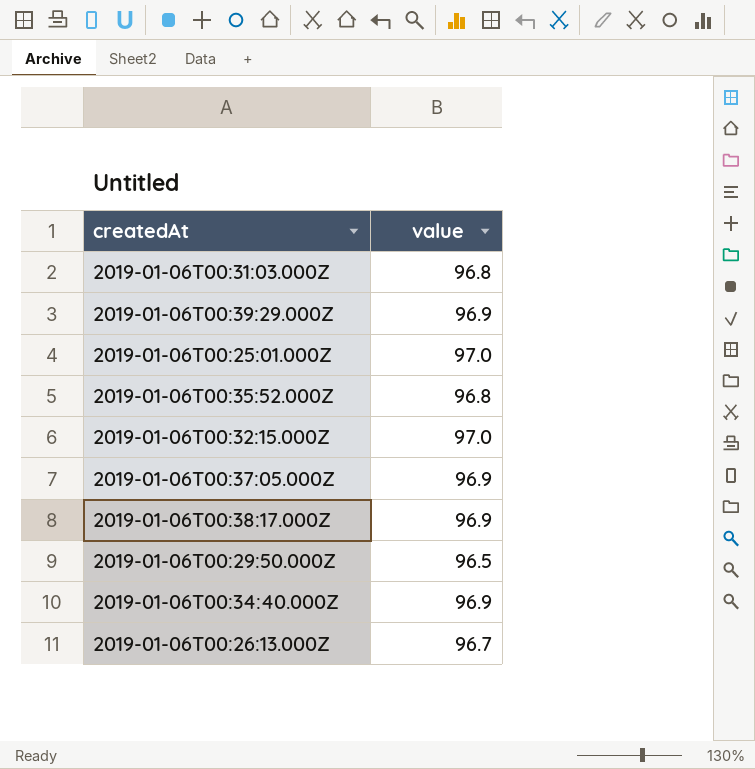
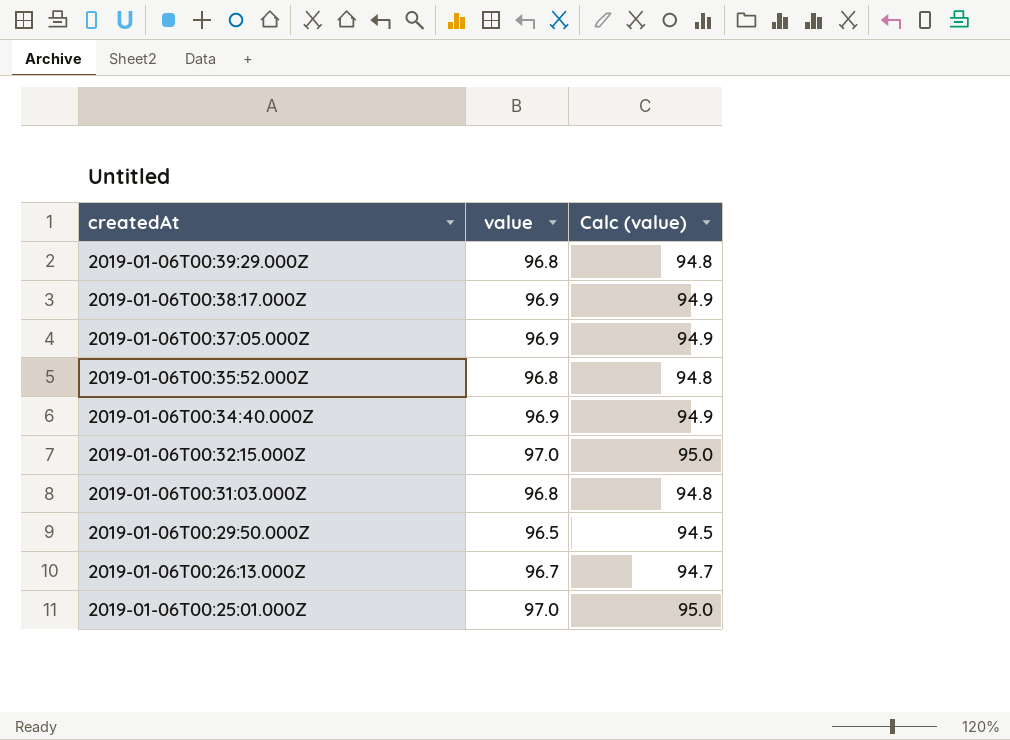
row order: none -> createdAt descending
column Calc (value) | formula: none -> [value] - 2
2019-01-06T00:39:29.000Z | value: 96.9 -> 96.8

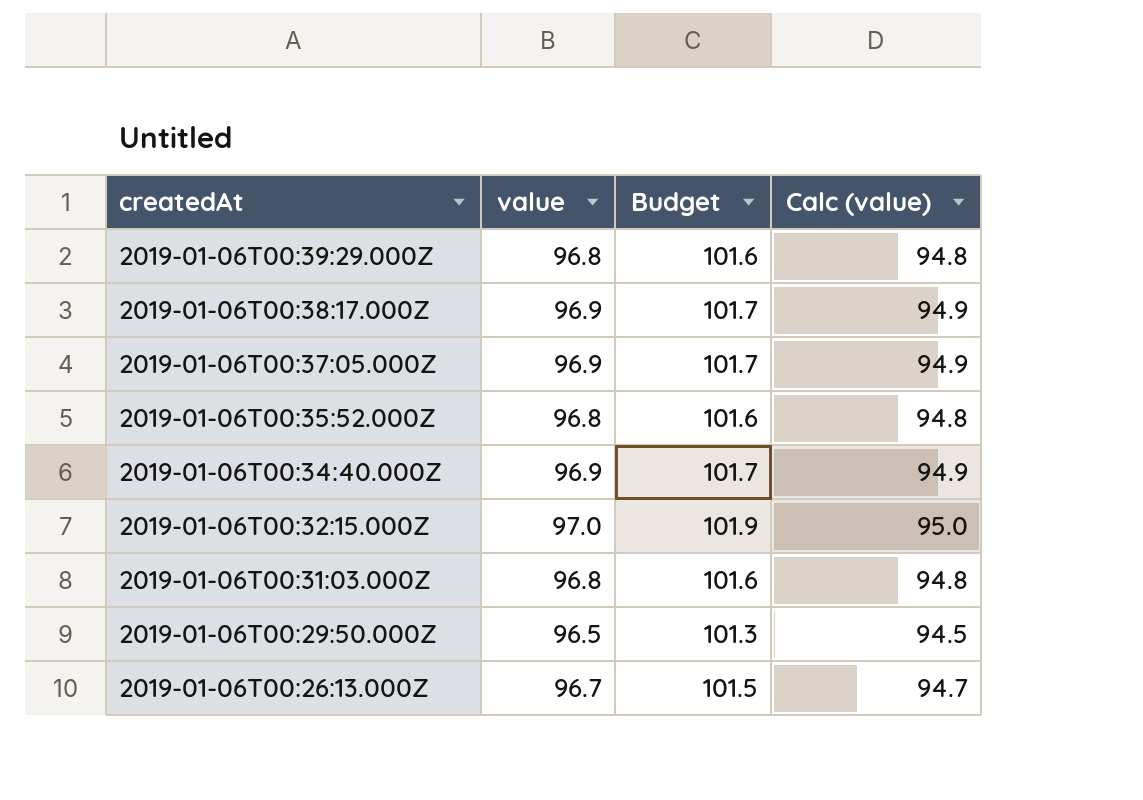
column Budget | formula: none -> [value] * 1.05
row 2019-01-06T00:25:01.000Z: 97.0 | 95.0 -> none

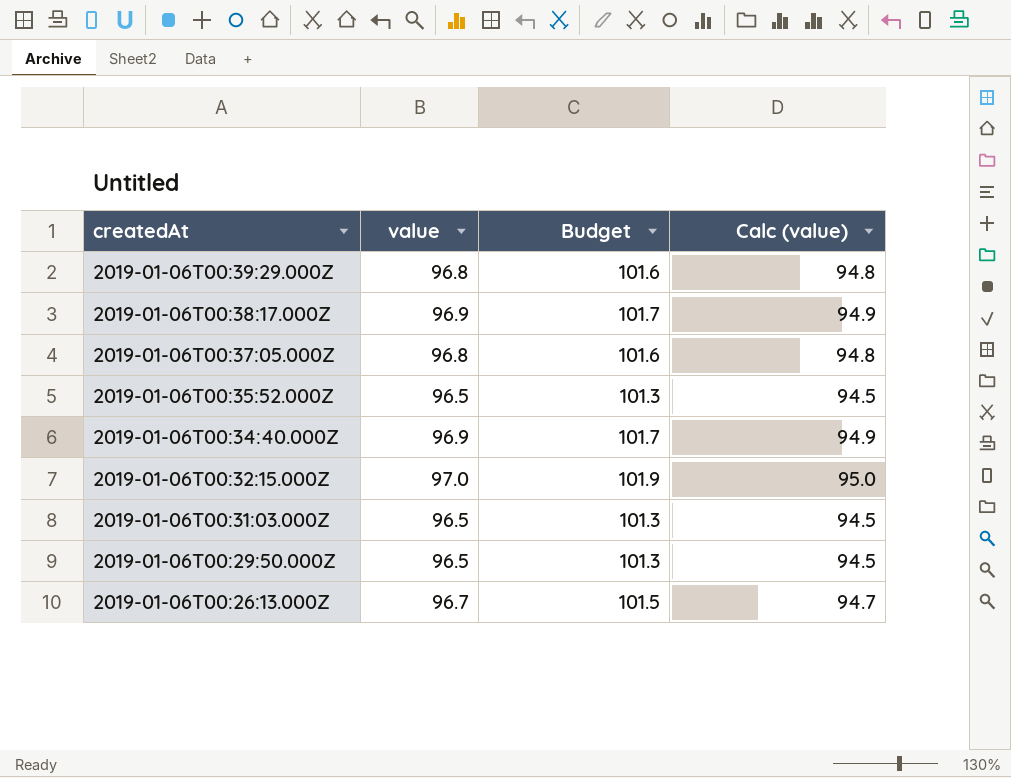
2019-01-06T00:37:05.000Z | value: 96.9 -> 96.8
2019-01-06T00:37:05.000Z | Budget: 101.7 -> 101.6
2019-01-06T00:37:05.000Z | Calc (value): 94.9 -> 94.8
2019-01-06T00:35:52.000Z | value: 96.8 -> 96.5
2019-01-06T00:35:52.000Z | Budget: 101.6 -> 101.3
2019-01-06T00:35:52.000Z | Calc (value): 94.8 -> 94.5
2019-01-06T00:31:03.000Z | value: 96.8 -> 96.5
2019-01-06T00:31:03.000Z | Budget: 101.6 -> 101.3
2019-01-06T00:31:03.000Z | Calc (value): 94.8 -> 94.5

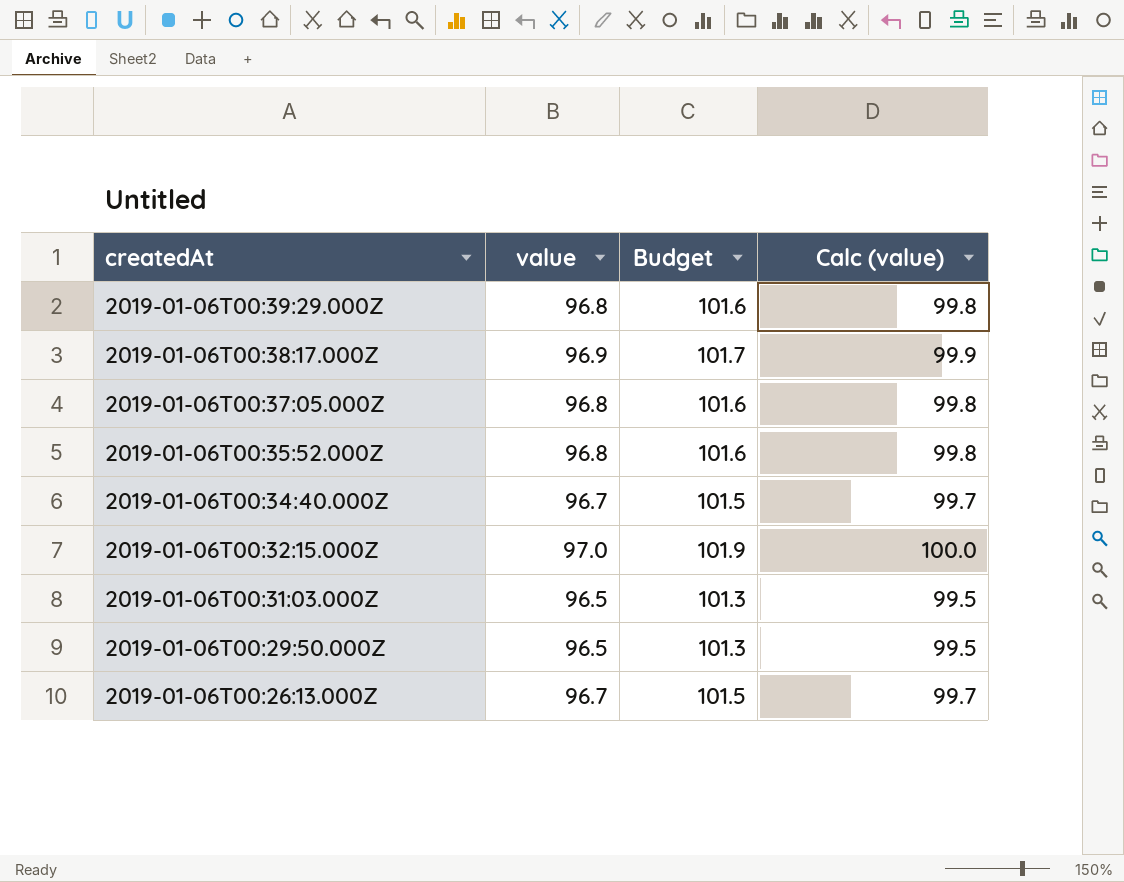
column Calc (value) | formula: [value] - 2 -> [value] + 3
2019-01-06T00:35:52.000Z | value: 96.5 -> 96.8
2019-01-06T00:35:52.000Z | Budget: 101.3 -> 101.6
2019-01-06T00:34:40.000Z | value: 96.9 -> 96.7
2019-01-06T00:34:40.000Z | Budget: 101.7 -> 101.5

